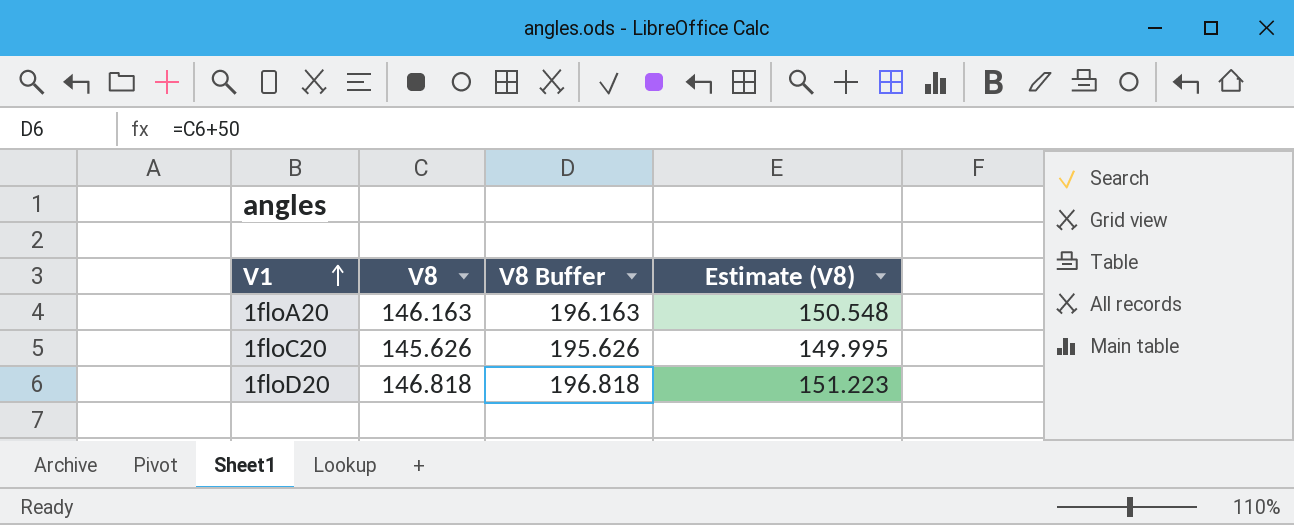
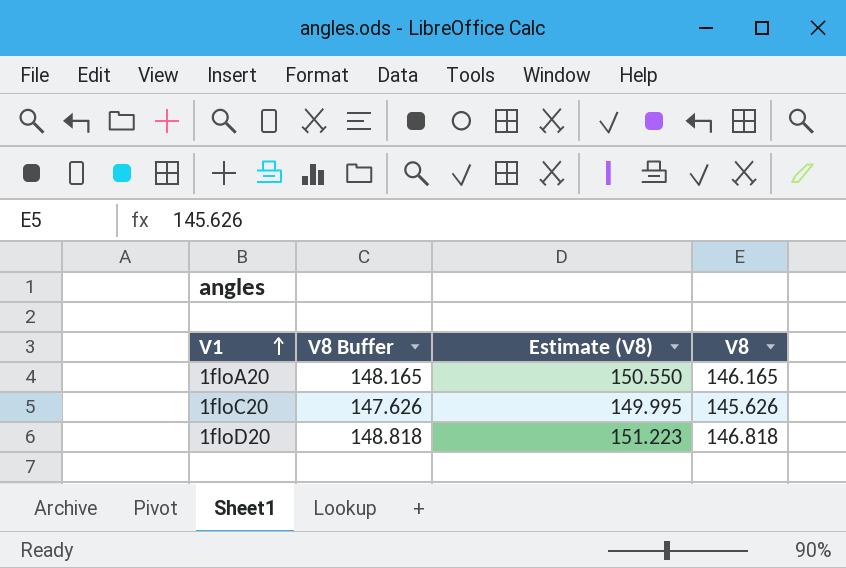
column V8 Buffer | formula: [V8] + 50 -> [V8] + 2
column V8 | position: 2 -> 4
1floA20 | Estimate (V8): 150.548 -> 150.550
1floA20 | V8: 146.163 -> 146.165

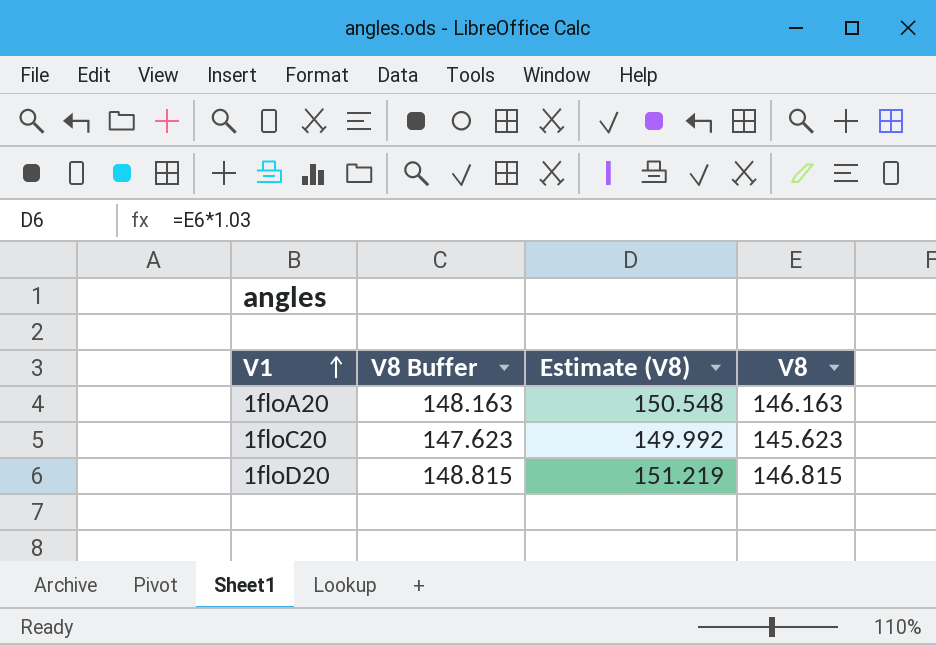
1floA20 | V8 Buffer: 148.165 -> 148.163
1floA20 | Estimate (V8): 150.550 -> 150.548
1floA20 | V8: 146.165 -> 146.163
1floC20 | V8 Buffer: 147.626 -> 147.623
1floC20 | Estimate (V8): 149.995 -> 149.992
1floC20 | V8: 145.626 -> 145.623
1floD20 | V8 Buffer: 148.818 -> 148.815
1floD20 | Estimate (V8): 151.223 -> 151.219
1floD20 | V8: 146.818 -> 146.815

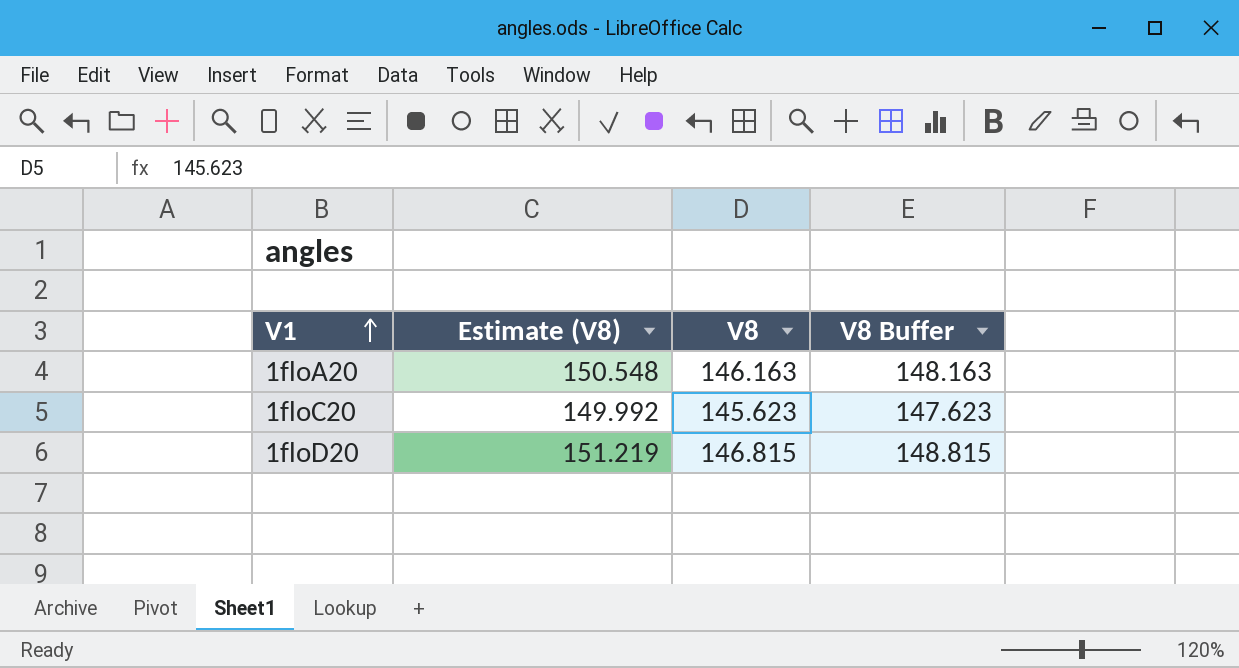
column V8 Buffer | position: 2 -> 4

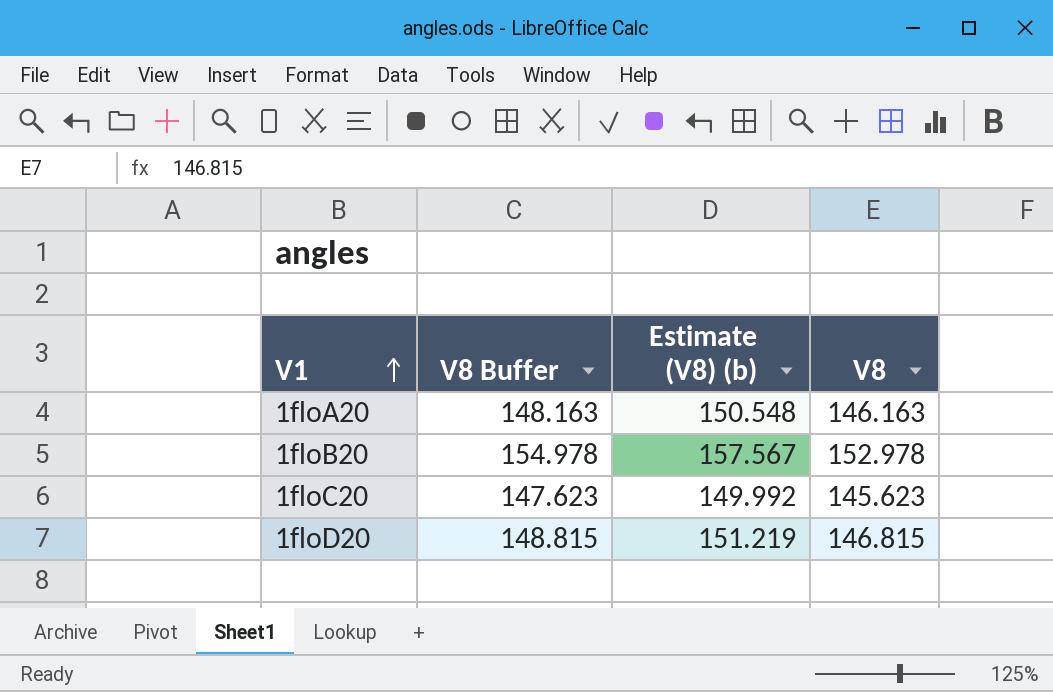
column V8 Buffer | position: 4 -> 2
column name: Estimate (V8) -> Estimate (V8) (b)
row 1floB20: none -> 154.978 | 157.567 | 152.978

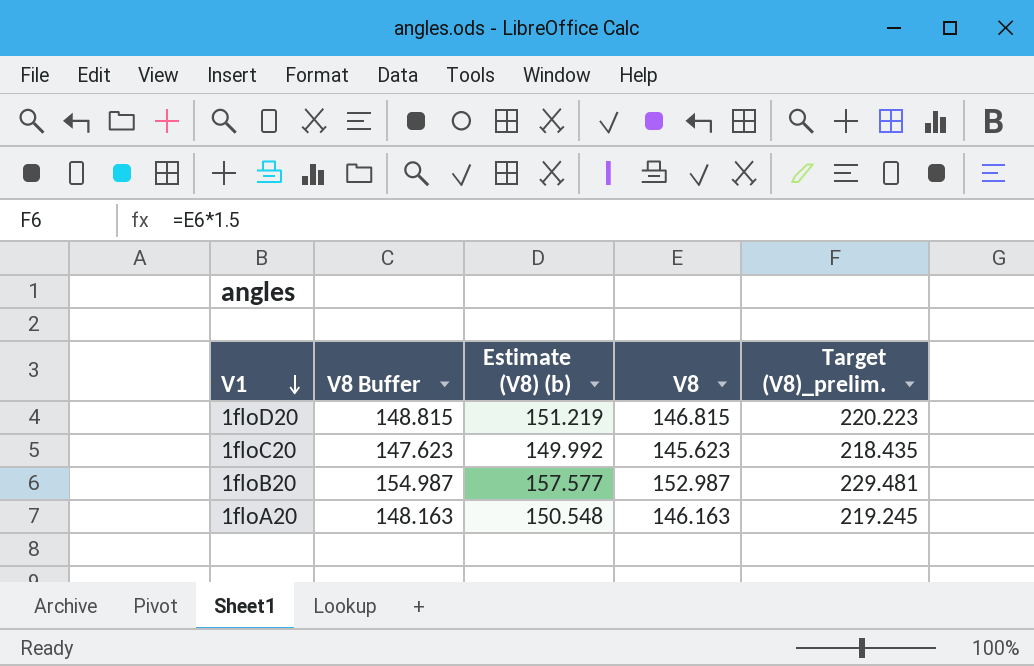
row order: V1 ascending -> V1 descending
column Target (V8)_prelim. | formula: none -> [V8] * 1.5
1floB20 | V8 Buffer: 154.978 -> 154.987
1floB20 | Estimate (V8) (b): 157.567 -> 157.577
1floB20 | V8: 152.978 -> 152.987

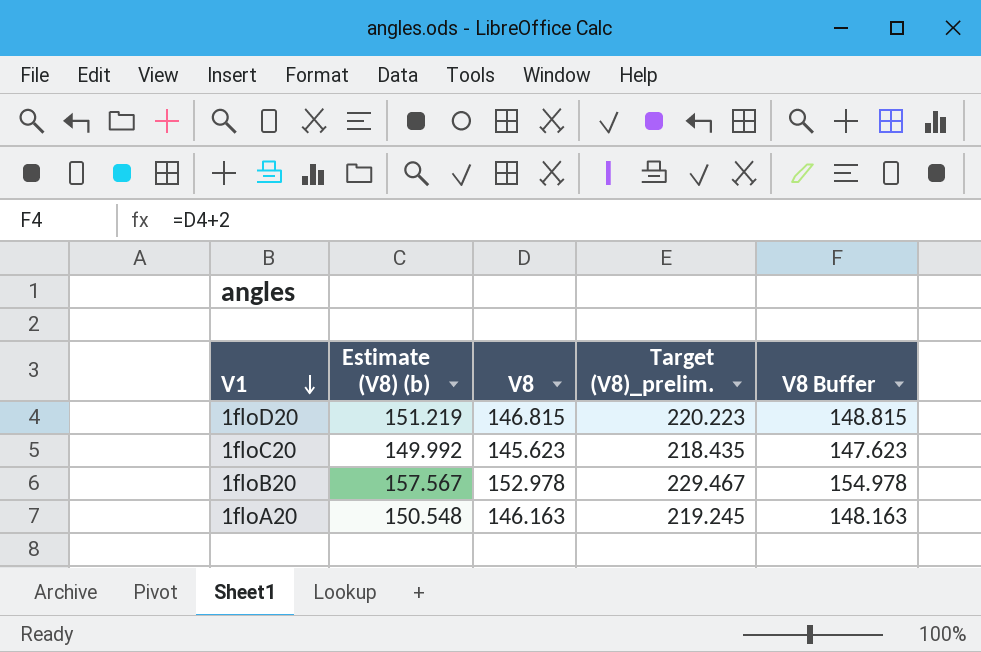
column V8 Buffer | position: 2 -> 5
1floB20 | Estimate (V8) (b): 157.577 -> 157.567
1floB20 | V8: 152.987 -> 152.978
1floB20 | Target (V8)_prelim.: 229.481 -> 229.467
1floB20 | V8 Buffer: 154.987 -> 154.978

